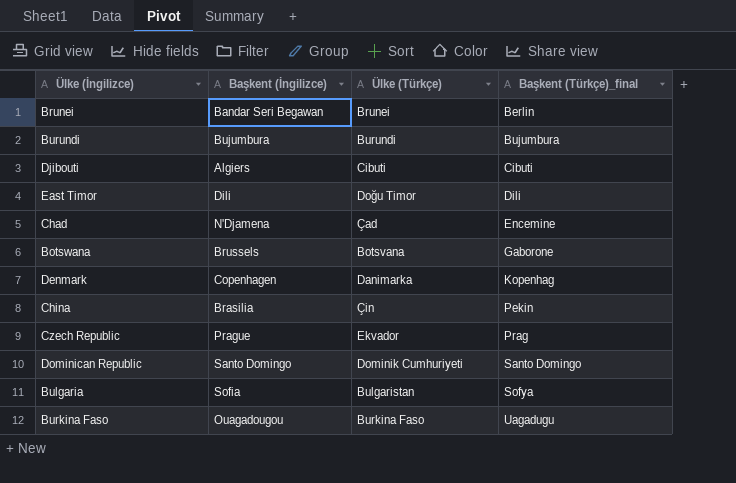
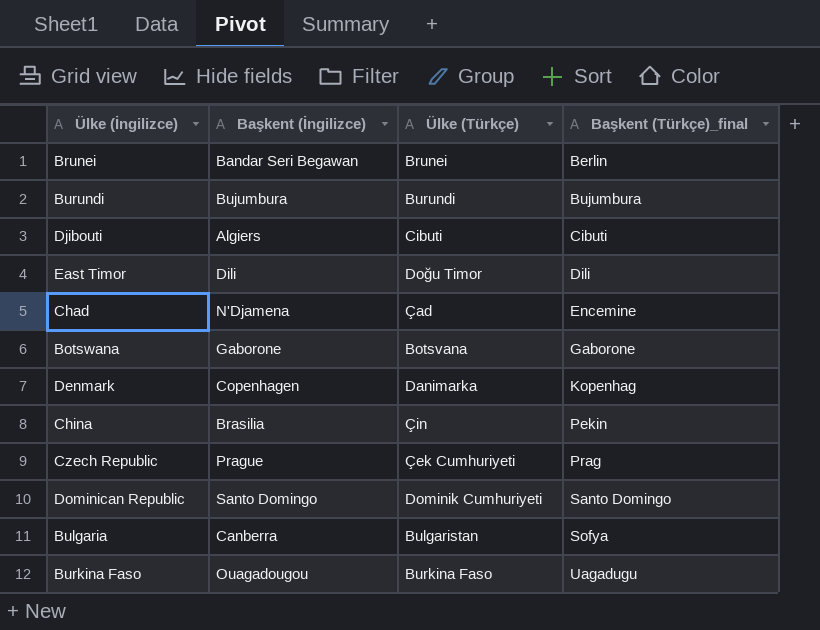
Botswana | Başkent (İngilizce): Brussels -> Gaborone
Czech Republic | Ülke (Türkçe): Ekvador -> Çek Cumhuriyeti
Bulgaria | Başkent (İngilizce): Sofia -> Canberra

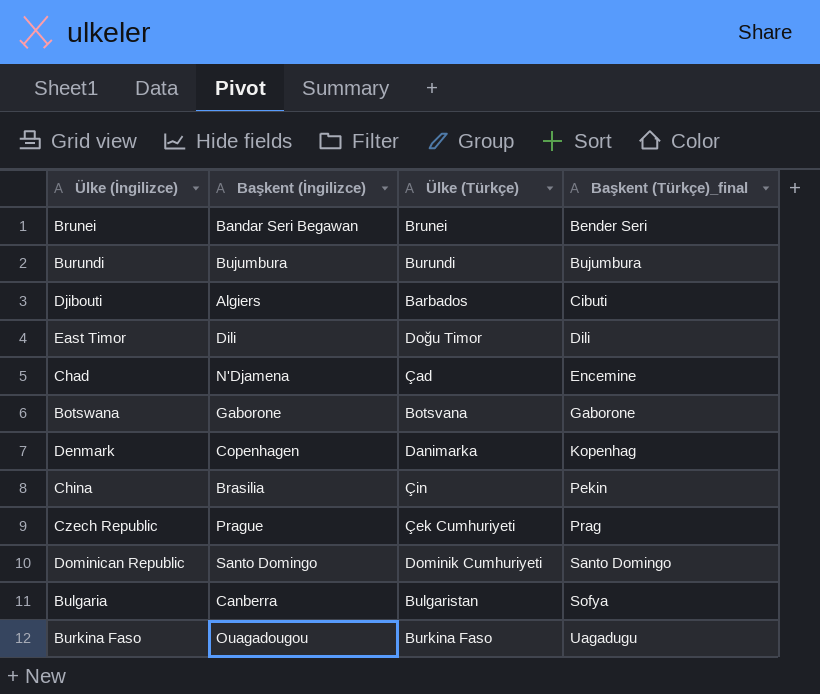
Brunei | Başkent (Türkçe)_final: Berlin -> Bender Seri
Djibouti | Ülke (Türkçe): Cibuti -> Barbados

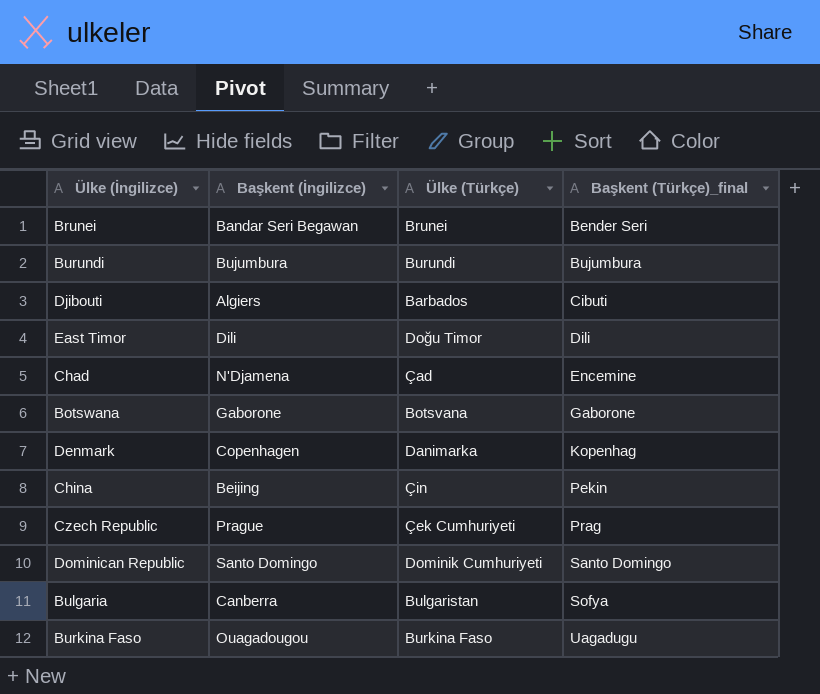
China | Başkent (İngilizce): Brasilia -> Beijing

